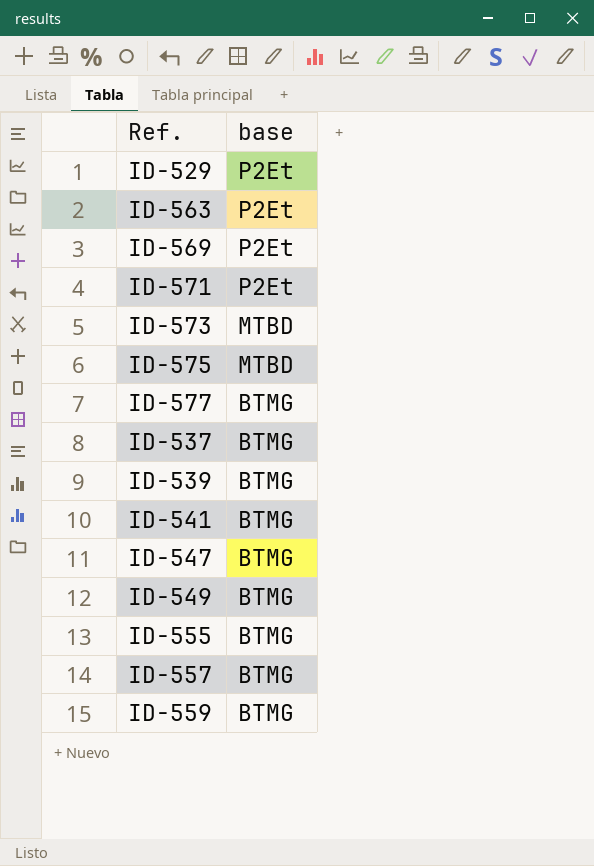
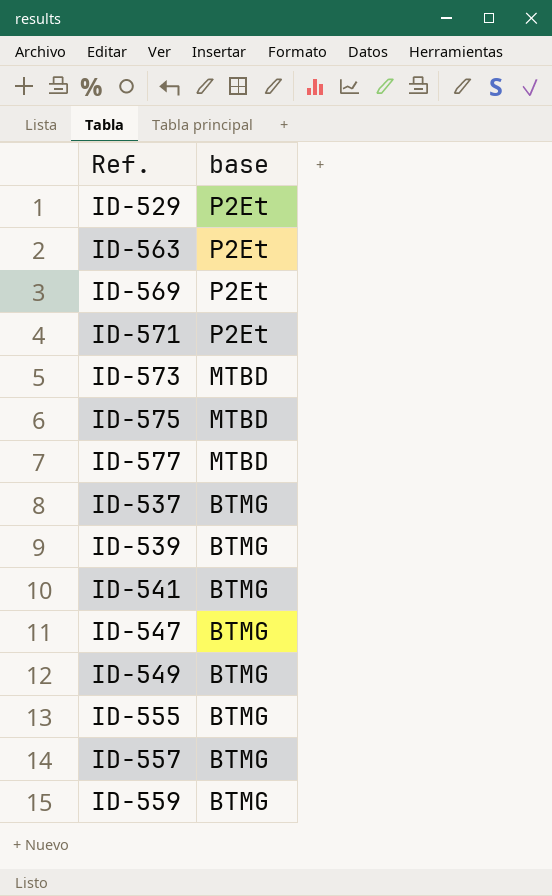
ID-577 | base: BTMG -> MTBD

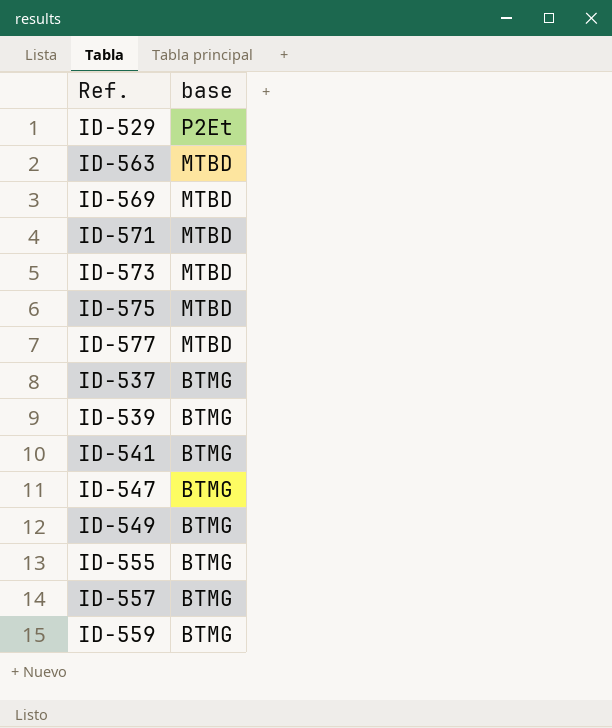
ID-563 | base: P2Et -> MTBD
ID-569 | base: P2Et -> MTBD
ID-571 | base: P2Et -> MTBD

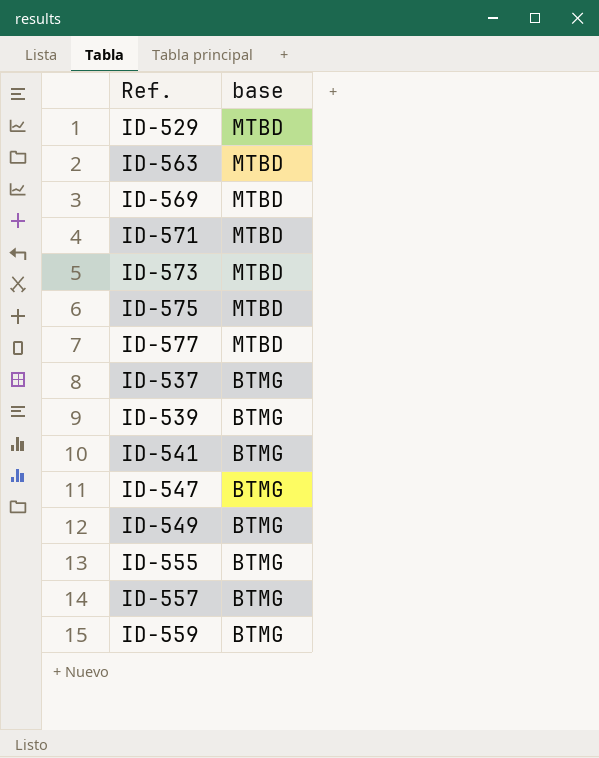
ID-529 | base: P2Et -> MTBD

